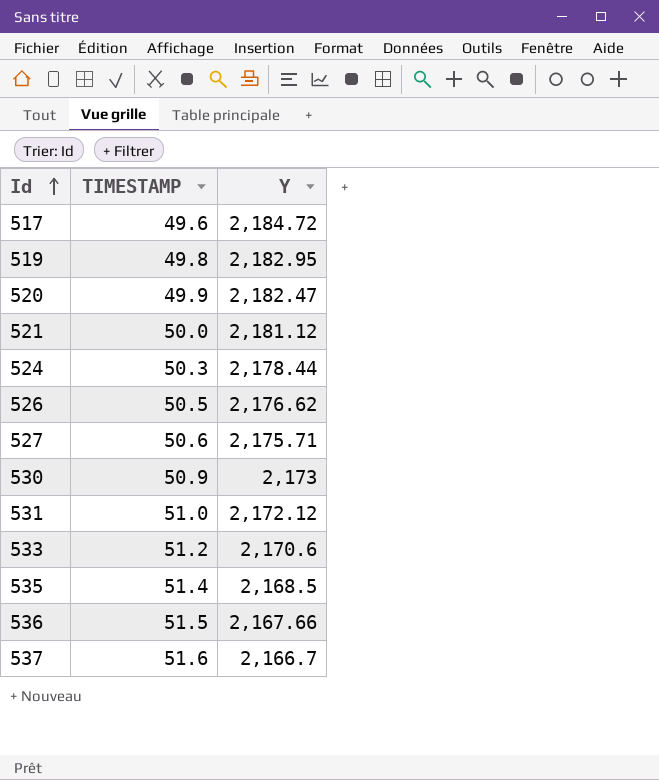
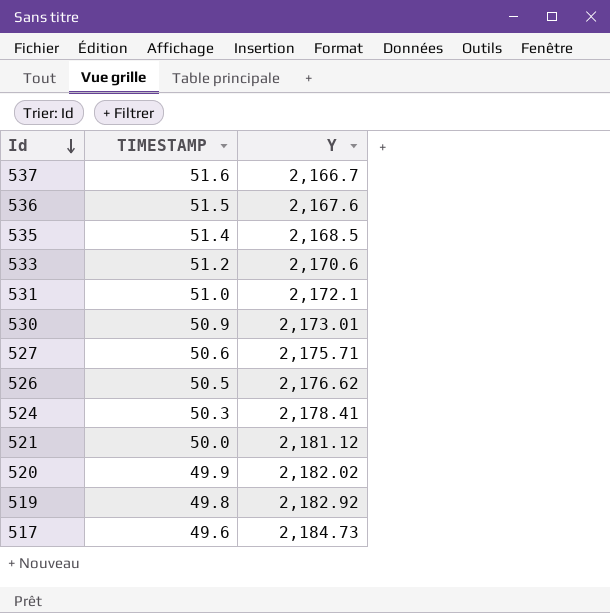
row order: Id ascending -> Id descending
536 | Y: 2,167.66 -> 2,167.6
531 | Y: 2,172.12 -> 2,172.1
530 | Y: 2,173 -> 2,173.01
524 | Y: 2,178.44 -> 2,178.41
520 | Y: 2,182.47 -> 2,182.02
519 | Y: 2,182.95 -> 2,182.92
517 | Y: 2,184.72 -> 2,184.73

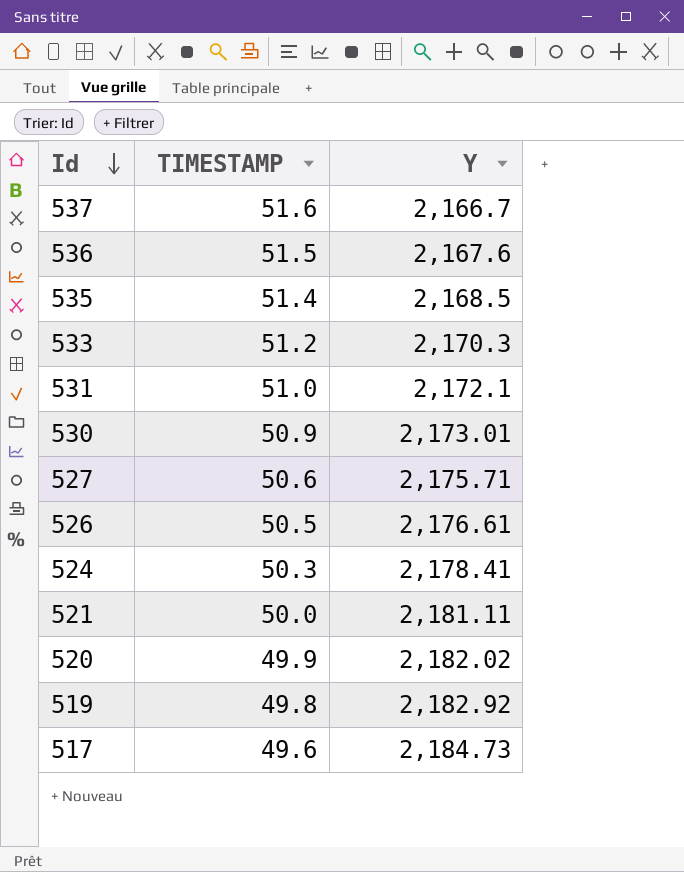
533 | Y: 2,170.6 -> 2,170.3
526 | Y: 2,176.62 -> 2,176.61
521 | Y: 2,181.12 -> 2,181.11

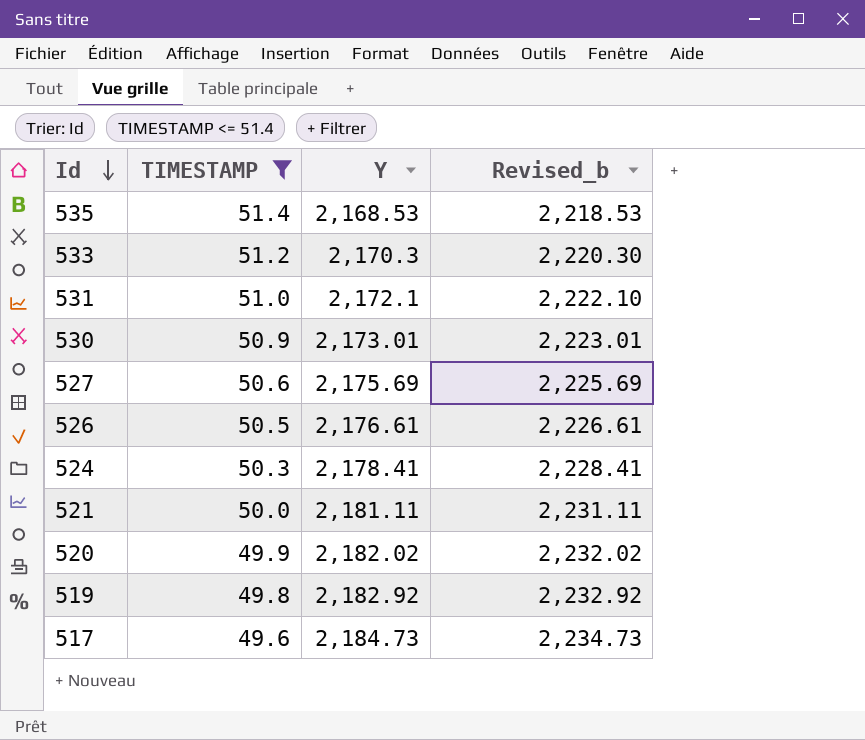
filter: none -> TIMESTAMP <= 51.4
column Revised_b | formula: none -> [Y] + 50
535 | Y: 2,168.5 -> 2,168.53
527 | Y: 2,175.71 -> 2,175.69

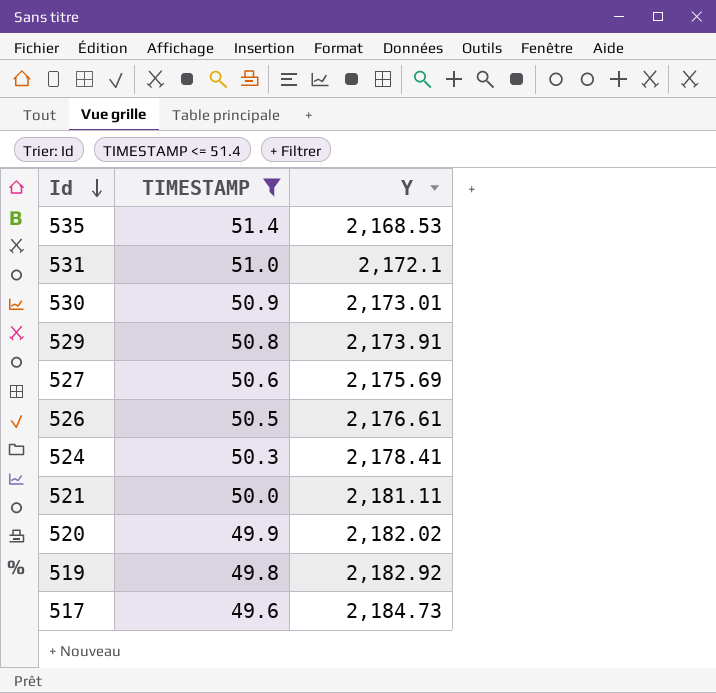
column Revised_b | formula: [Y] + 50 -> none
row 533: 51.2 | 2,170.3 | 2,220.30 -> none
row 529: none -> 50.8 | 2,173.91

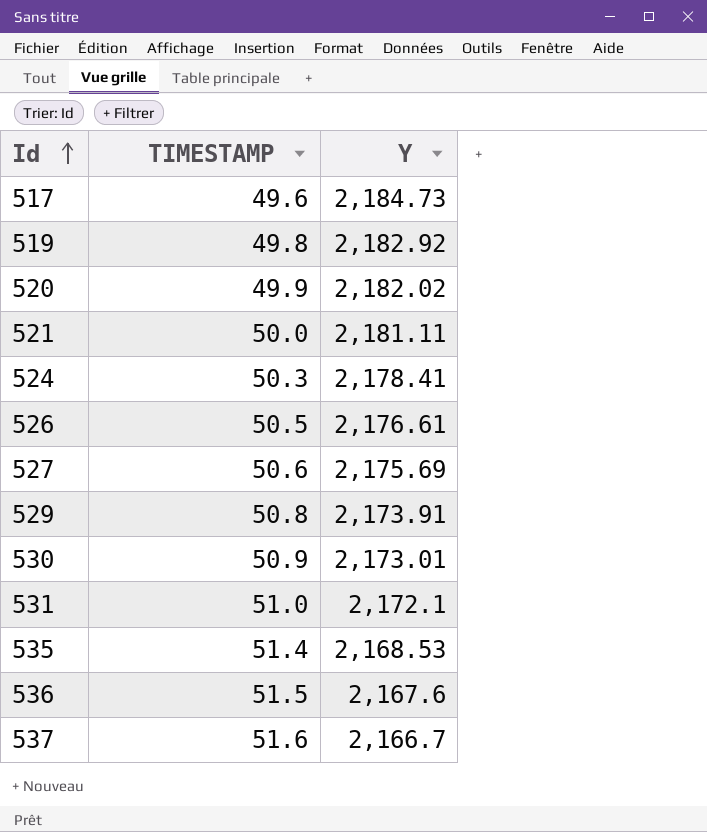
filter: TIMESTAMP <= 51.4 -> none
row order: Id descending -> Id ascending

